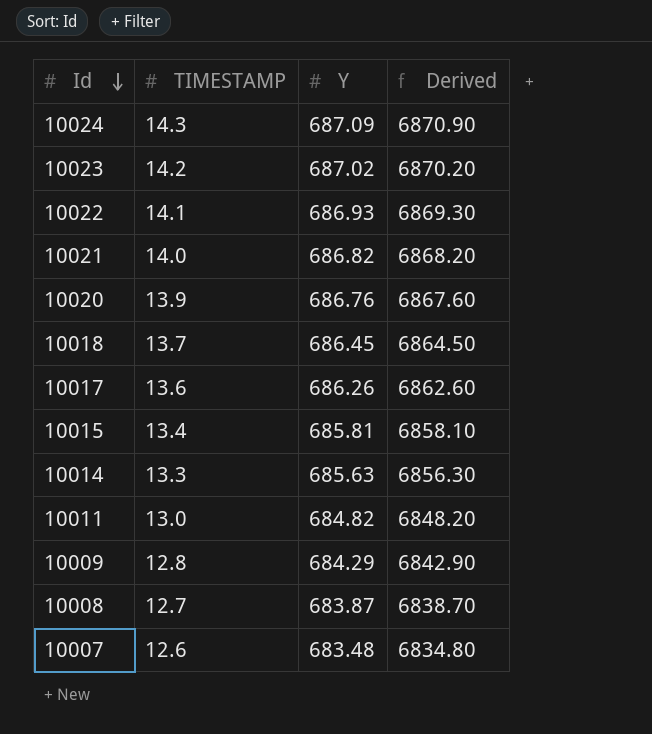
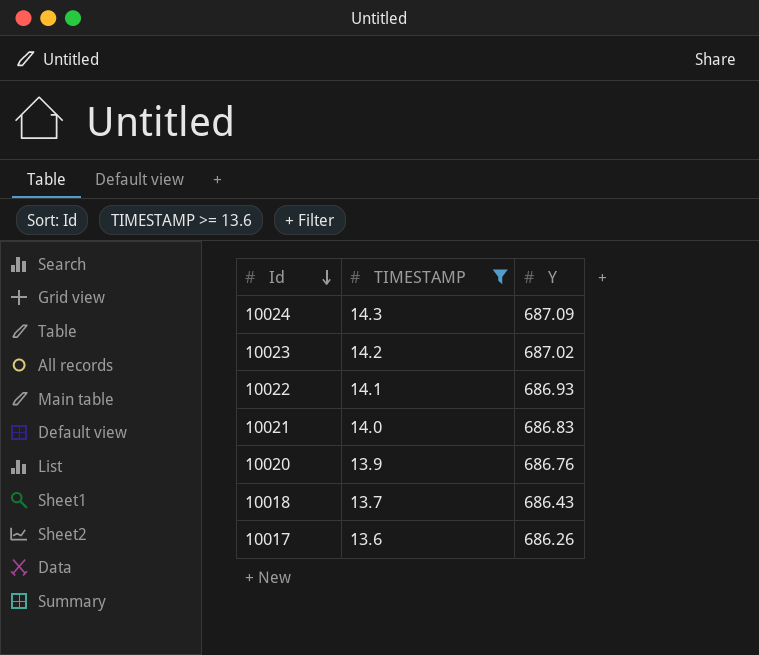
filter: none -> TIMESTAMP >= 13.6
column Derived | formula: [Y] * 10 -> none
10021 | Y: 686.82 -> 686.83
10018 | Y: 686.45 -> 686.43

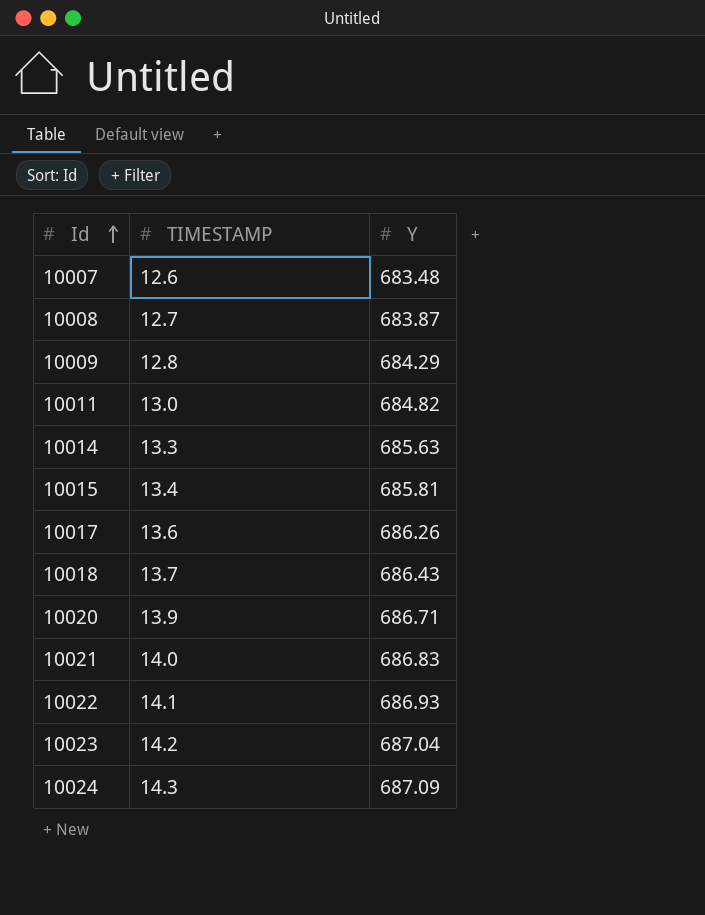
filter: TIMESTAMP >= 13.6 -> none
row order: Id descending -> Id ascending
10020 | Y: 686.76 -> 686.71
10023 | Y: 687.02 -> 687.04

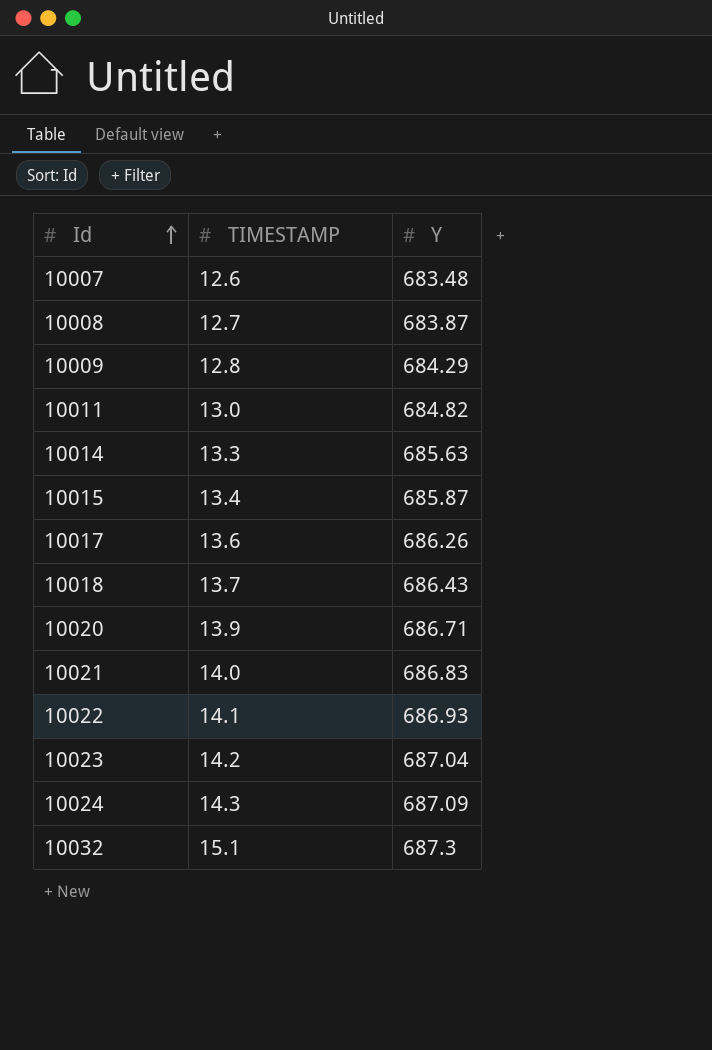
10015 | Y: 685.81 -> 685.87
row 10032: none -> 15.1 | 687.3

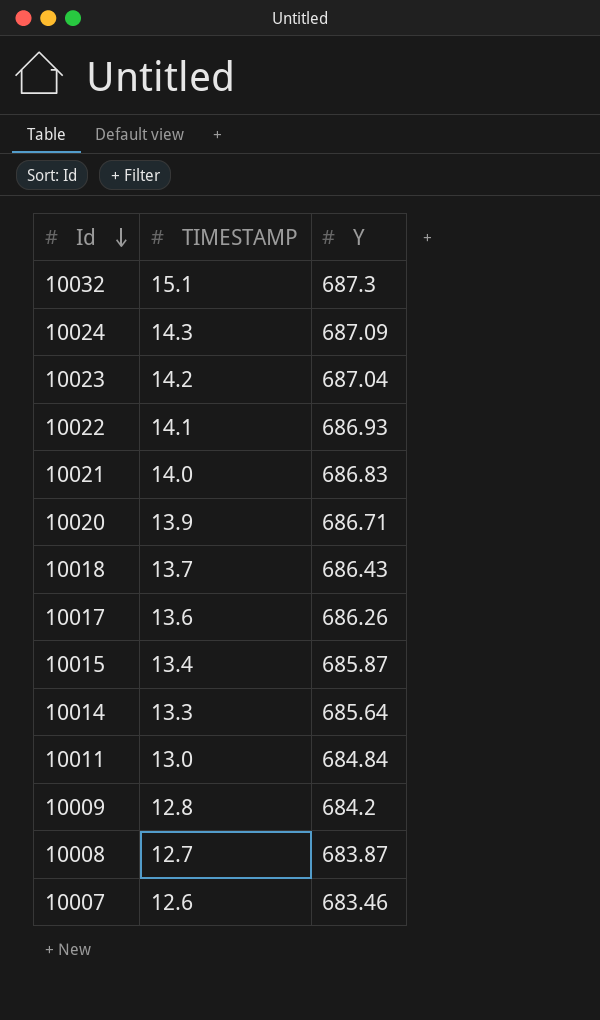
row order: Id ascending -> Id descending
10014 | Y: 685.63 -> 685.64
10011 | Y: 684.82 -> 684.84
10009 | Y: 684.29 -> 684.2
10007 | Y: 683.48 -> 683.46

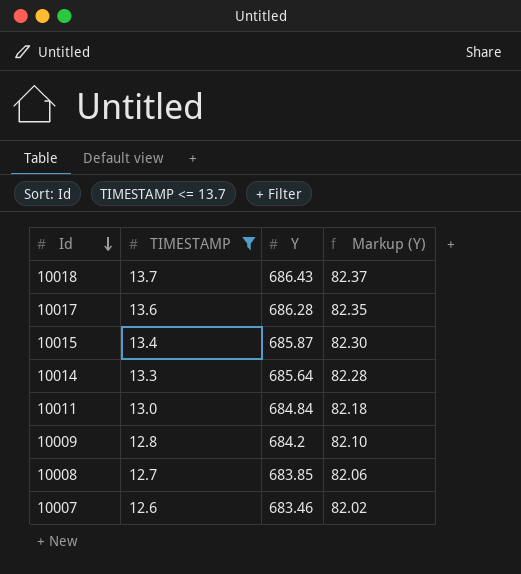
filter: none -> TIMESTAMP <= 13.7
column Markup (Y) | formula: none -> [Y] * 0.12
10017 | Y: 686.26 -> 686.28
10008 | Y: 683.87 -> 683.85

